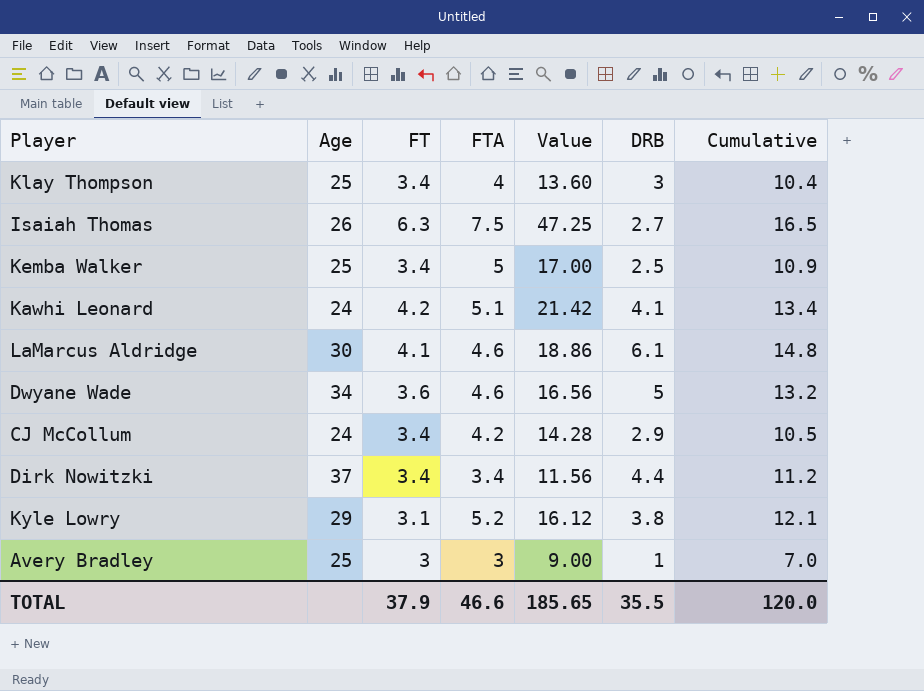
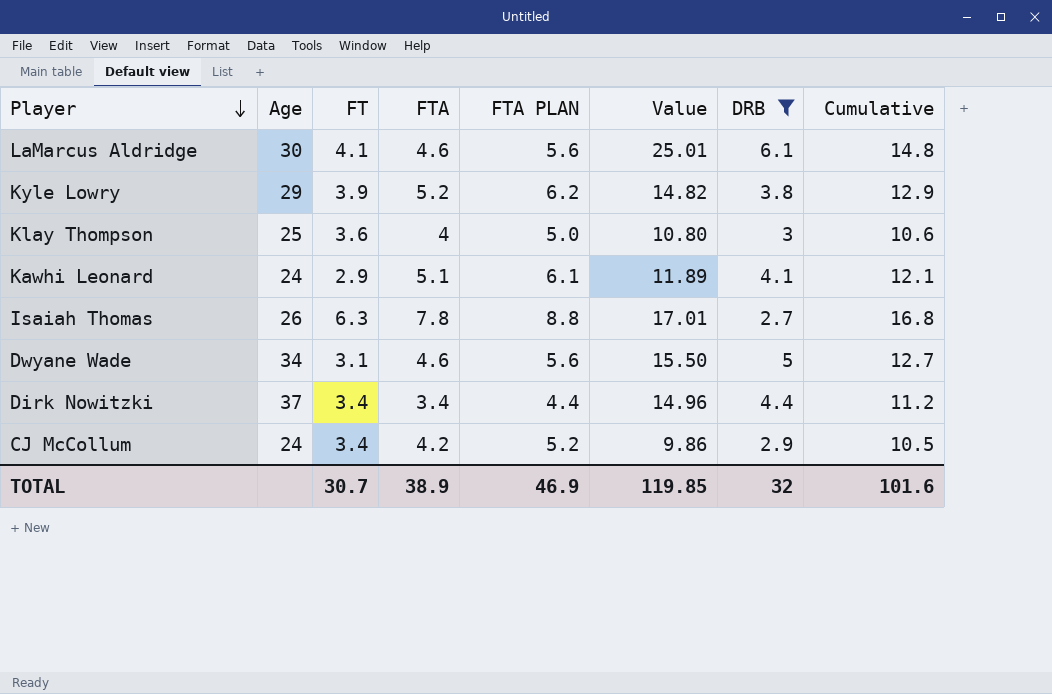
filter: none -> DRB >= 2.7
row order: none -> Player descending
column FTA PLAN | formula: none -> [FTA] + 1
column Value | formula: [FT] * [FTA] -> [FT] * [DRB]
Kyle Lowry | FT: 3.1 -> 3.9
Kyle Lowry | Cumulative: 12.1 -> 12.9
Klay Thompson | FT: 3.4 -> 3.6
Klay Thompson | Cumulative: 10.4 -> 10.6
Kawhi Leonard | FT: 4.2 -> 2.9
Kawhi Leonard | Cumulative: 13.4 -> 12.1
Isaiah Thomas | FTA: 7.5 -> 7.8
Isaiah Thomas | Cumulative: 16.5 -> 16.8
Dwyane Wade | FT: 3.6 -> 3.1
Dwyane Wade | Cumulative: 13.2 -> 12.7
TOTAL | FT: 37.9 -> 30.7
TOTAL | FTA: 46.6 -> 38.9
TOTAL | Value: 185.65 -> 119.85
TOTAL | DRB: 35.5 -> 32
TOTAL | Cumulative: 120.0 -> 101.6

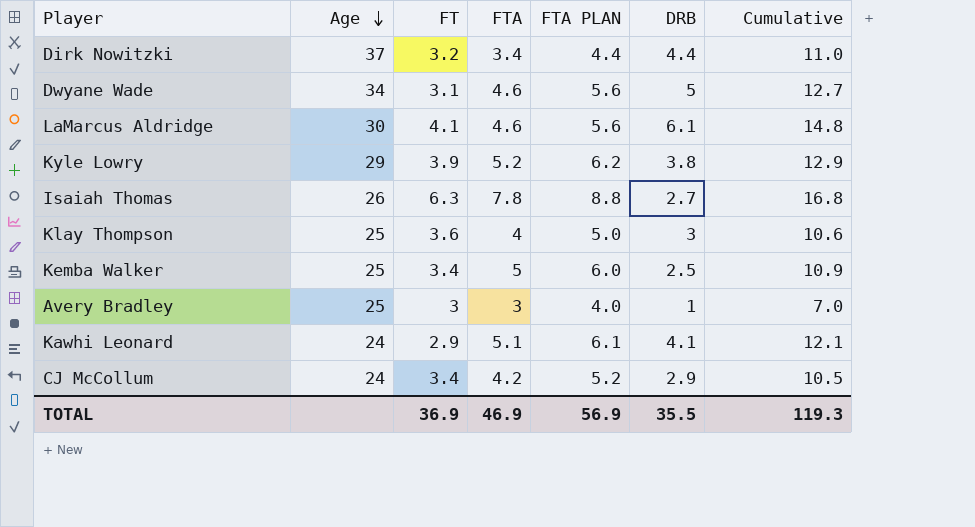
filter: DRB >= 2.7 -> none
row order: Player descending -> Age descending
column Value | formula: [FT] * [DRB] -> none
Dirk Nowitzki | FT: 3.4 -> 3.2
Dirk Nowitzki | Cumulative: 11.2 -> 11.0
TOTAL | FT: 30.7 -> 36.9
TOTAL | FTA: 38.9 -> 46.9
TOTAL | FTA PLAN: 46.9 -> 56.9
TOTAL | DRB: 32 -> 35.5
TOTAL | Cumulative: 101.6 -> 119.3

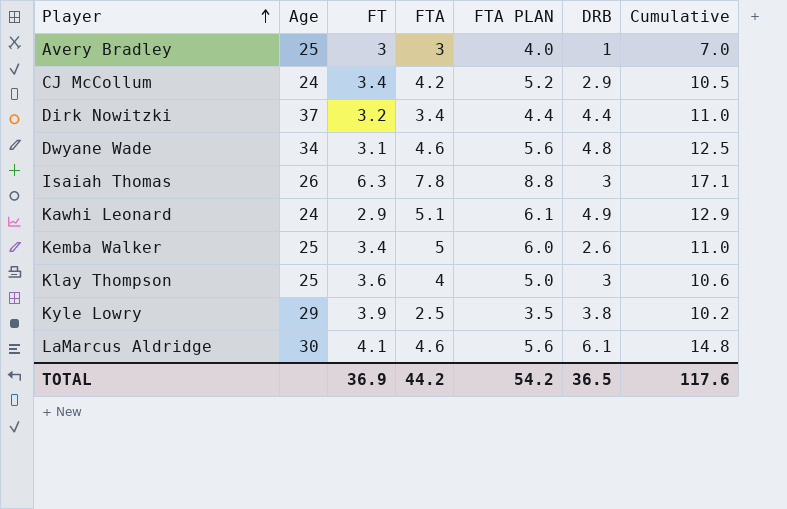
row order: Age descending -> Player ascending
Dwyane Wade | DRB: 5 -> 4.8
Dwyane Wade | Cumulative: 12.7 -> 12.5
Isaiah Thomas | DRB: 2.7 -> 3
Isaiah Thomas | Cumulative: 16.8 -> 17.1
Kawhi Leonard | DRB: 4.1 -> 4.9
Kawhi Leonard | Cumulative: 12.1 -> 12.9
Kemba Walker | DRB: 2.5 -> 2.6
Kemba Walker | Cumulative: 10.9 -> 11.0
Kyle Lowry | FTA: 5.2 -> 2.5
Kyle Lowry | FTA PLAN: 6.2 -> 3.5
Kyle Lowry | Cumulative: 12.9 -> 10.2
TOTAL | FTA: 46.9 -> 44.2
TOTAL | FTA PLAN: 56.9 -> 54.2
TOTAL | DRB: 35.5 -> 36.5
TOTAL | Cumulative: 119.3 -> 117.6

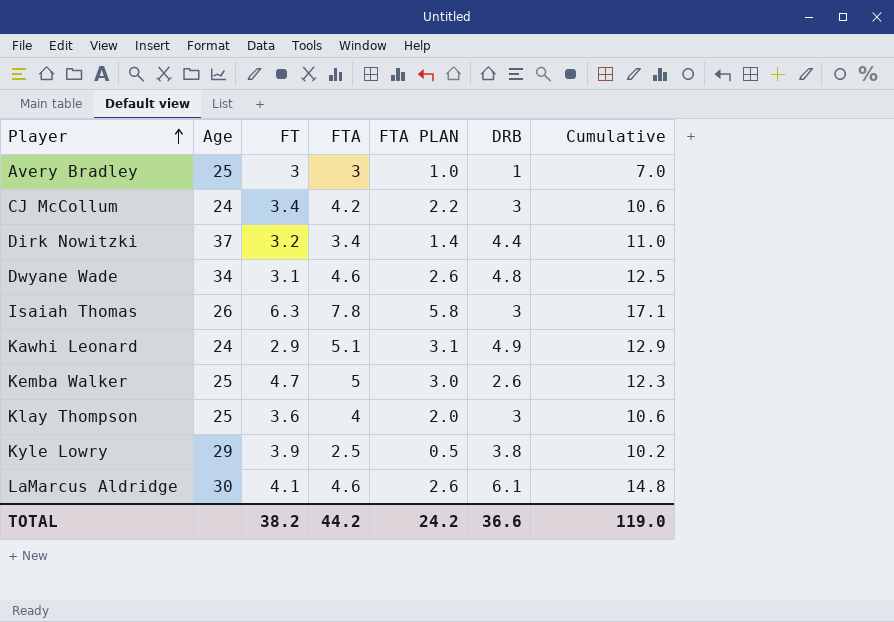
column FTA PLAN | formula: [FTA] + 1 -> [FTA] - 2
CJ McCollum | DRB: 2.9 -> 3
CJ McCollum | Cumulative: 10.5 -> 10.6
Kemba Walker | FT: 3.4 -> 4.7
Kemba Walker | Cumulative: 11.0 -> 12.3
TOTAL | FT: 36.9 -> 38.2
TOTAL | FTA PLAN: 54.2 -> 24.2
TOTAL | DRB: 36.5 -> 36.6
TOTAL | Cumulative: 117.6 -> 119.0

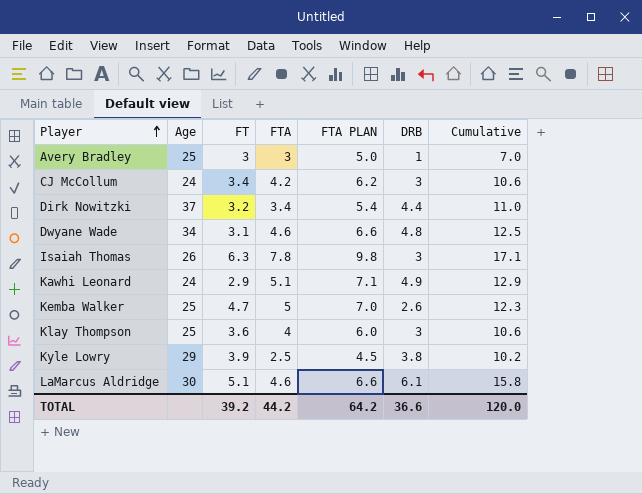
column FTA PLAN | formula: [FTA] - 2 -> [FTA] + 2
LaMarcus Aldridge | FT: 4.1 -> 5.1
LaMarcus Aldridge | Cumulative: 14.8 -> 15.8
TOTAL | FT: 38.2 -> 39.2
TOTAL | FTA PLAN: 24.2 -> 64.2
TOTAL | Cumulative: 119.0 -> 120.0

